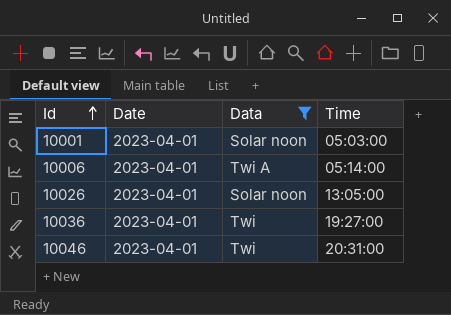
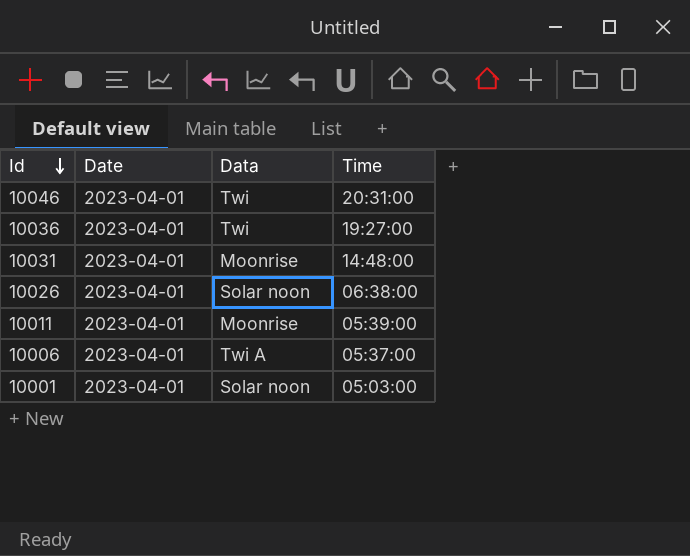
filter: Data != Moonrise -> none
row order: Id ascending -> Id descending
10026 | Time: 13:05:00 -> 06:38:00
10006 | Time: 05:14:00 -> 05:37:00

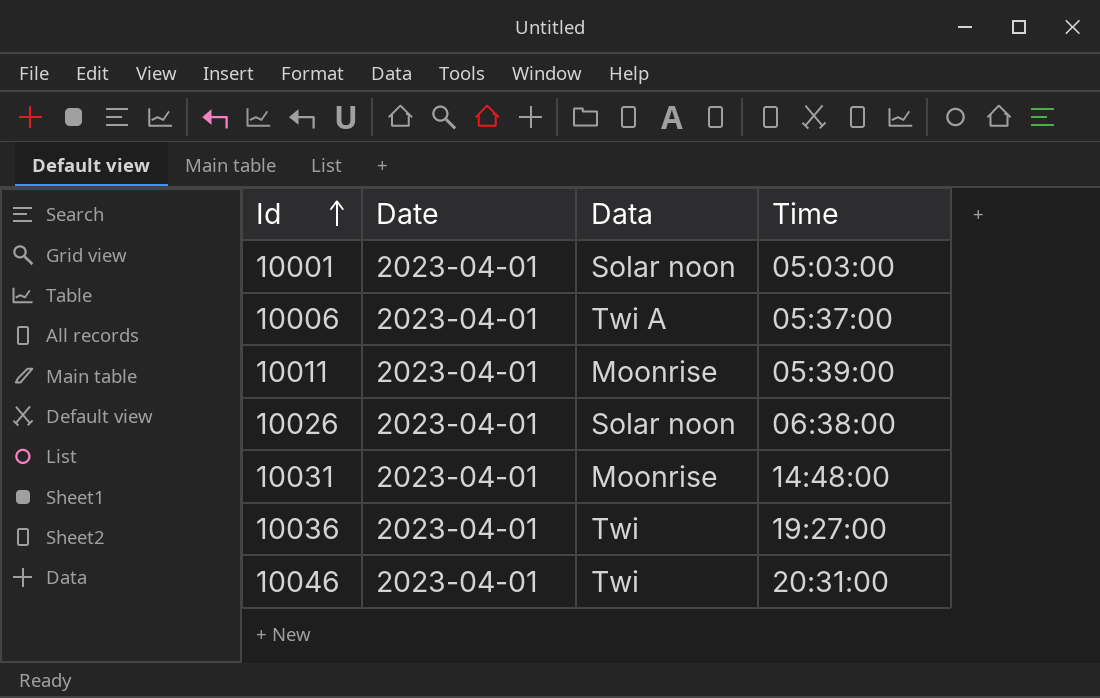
row order: Id descending -> Id ascending

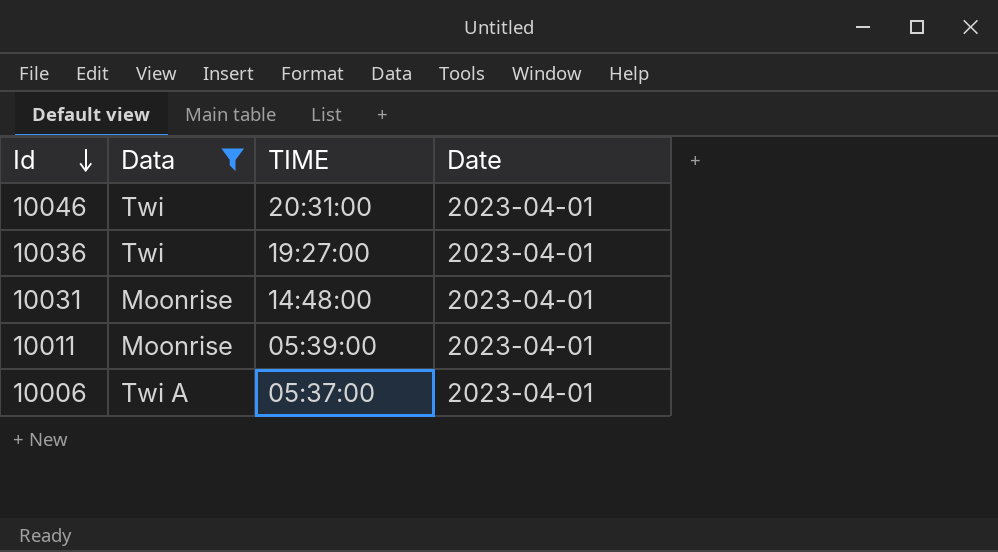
filter: none -> Data != Solar noon
row order: Id ascending -> Id descending
column name: Time -> TIME
column Date | position: 2 -> 4

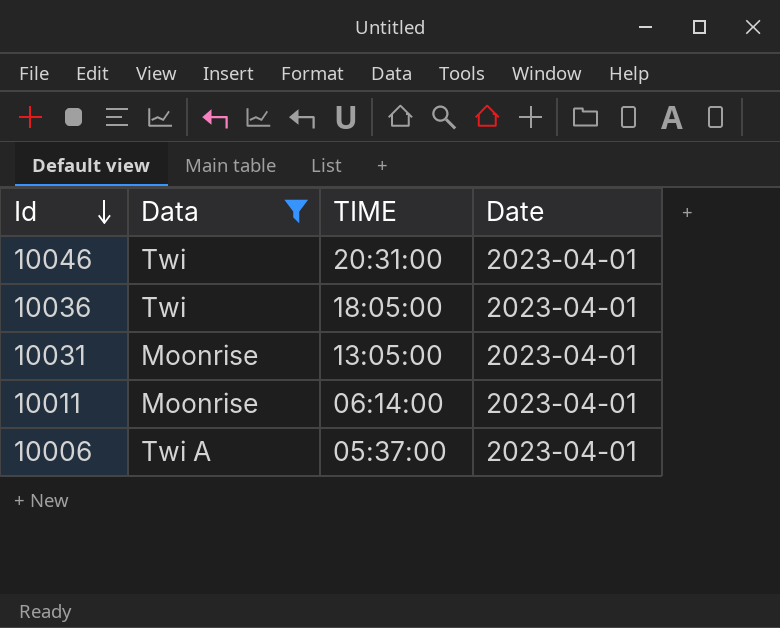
10036 | TIME: 19:27:00 -> 18:05:00
10031 | TIME: 14:48:00 -> 13:05:00
10011 | TIME: 05:39:00 -> 06:14:00

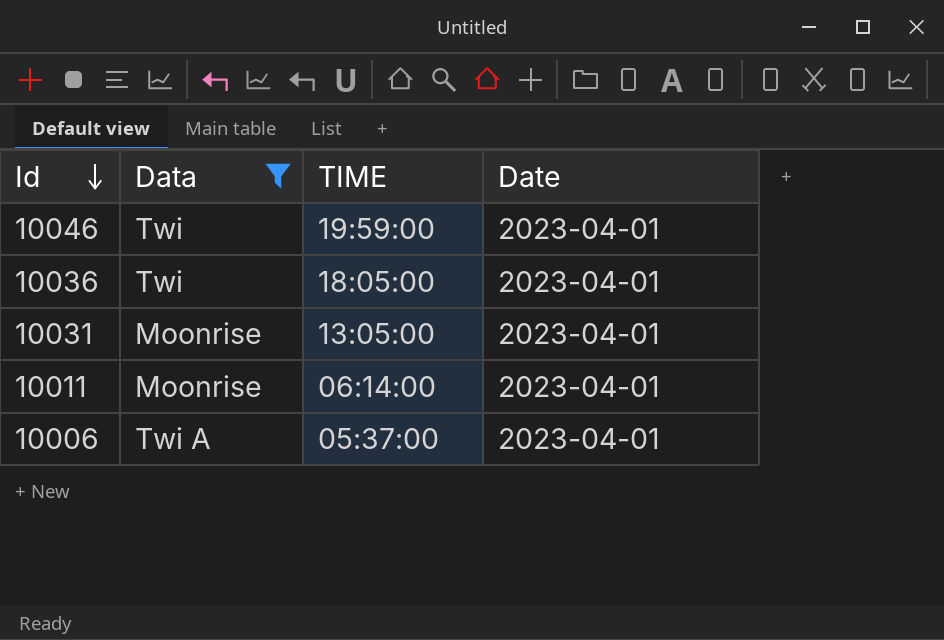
10046 | TIME: 20:31:00 -> 19:59:00

